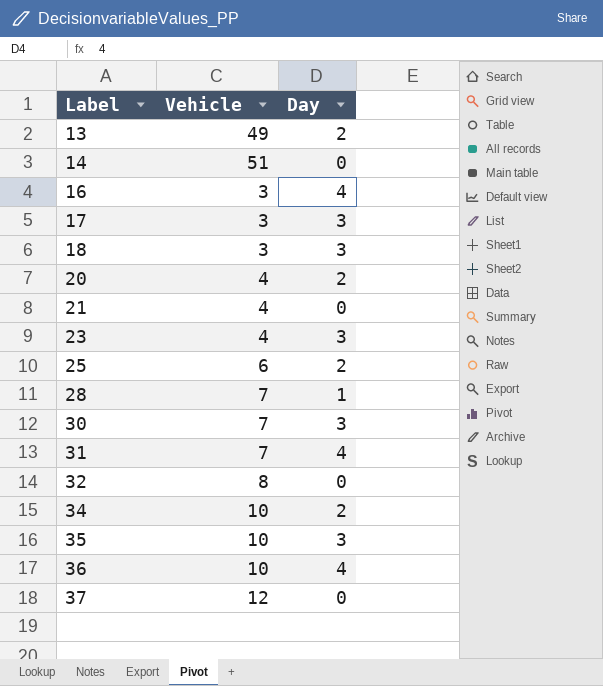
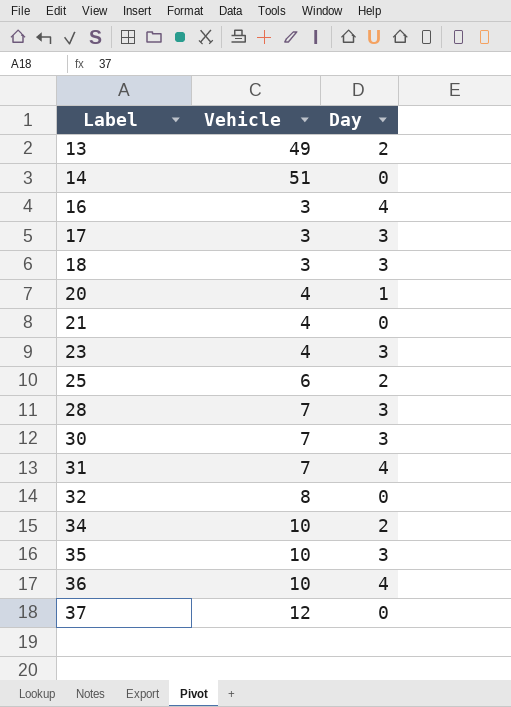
20 | Day: 2 -> 1
28 | Day: 1 -> 3

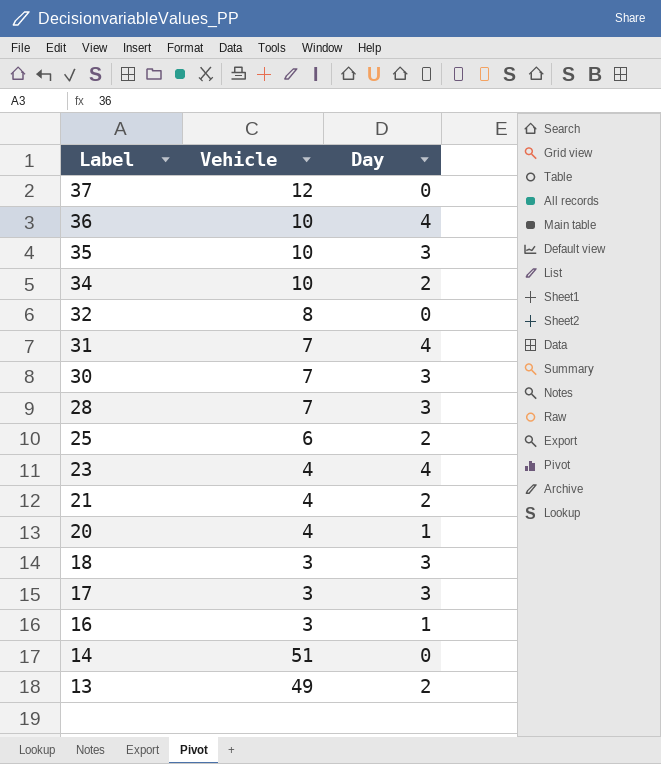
row order: Label ascending -> Label descending
23 | Day: 3 -> 4
21 | Day: 0 -> 2
16 | Day: 4 -> 1

